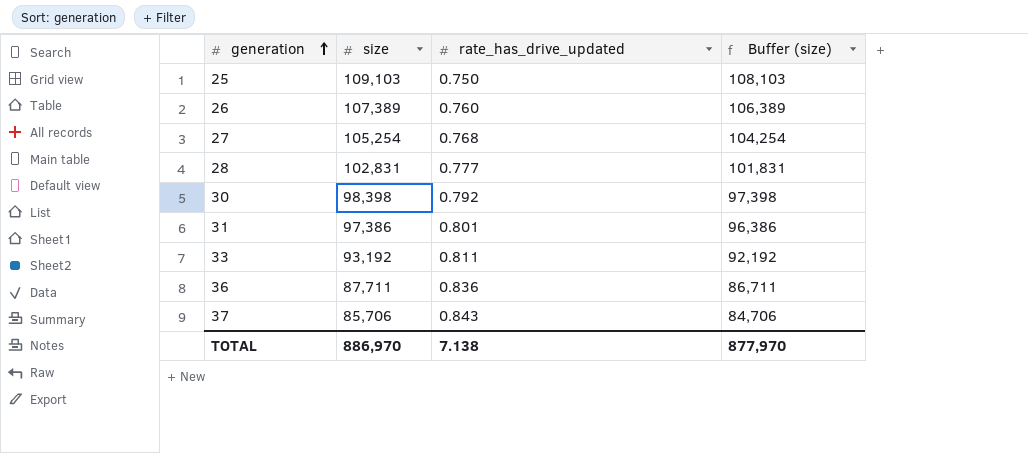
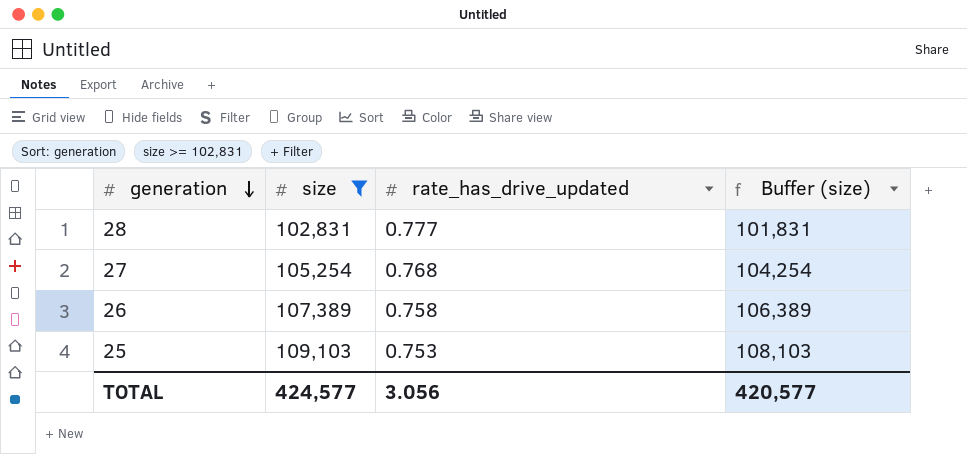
filter: none -> size >= 102,831
row order: generation ascending -> generation descending
26 | rate_has_drive_updated: 0.760 -> 0.758
25 | rate_has_drive_updated: 0.750 -> 0.753
TOTAL | size: 886,970 -> 424,577
TOTAL | rate_has_drive_updated: 7.138 -> 3.056
TOTAL | Buffer (size): 877,970 -> 420,577

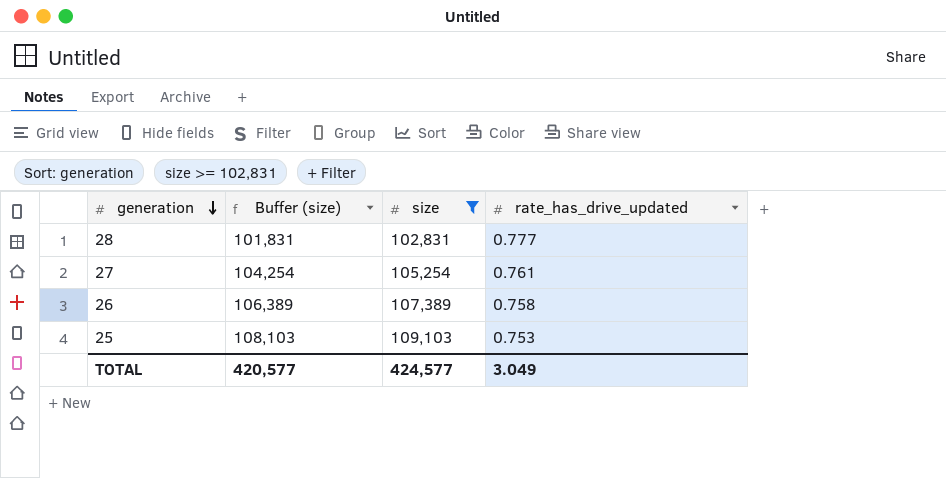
column Buffer (size) | position: 4 -> 2
27 | rate_has_drive_updated: 0.768 -> 0.761
TOTAL | rate_has_drive_updated: 3.056 -> 3.049

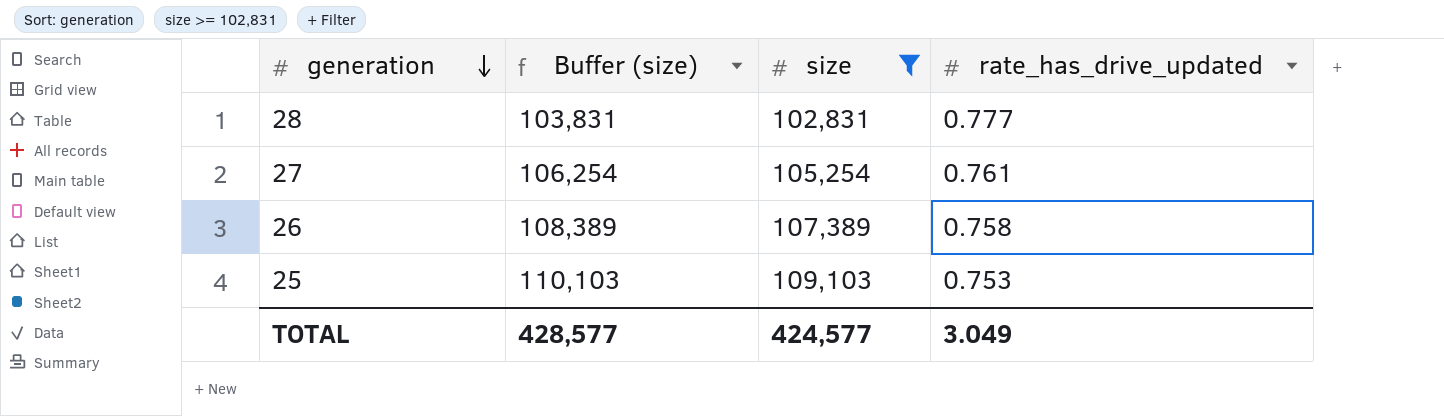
column Buffer (size) | formula: [size] - 1000 -> [size] + 1000
TOTAL | Buffer (size): 420,577 -> 428,577

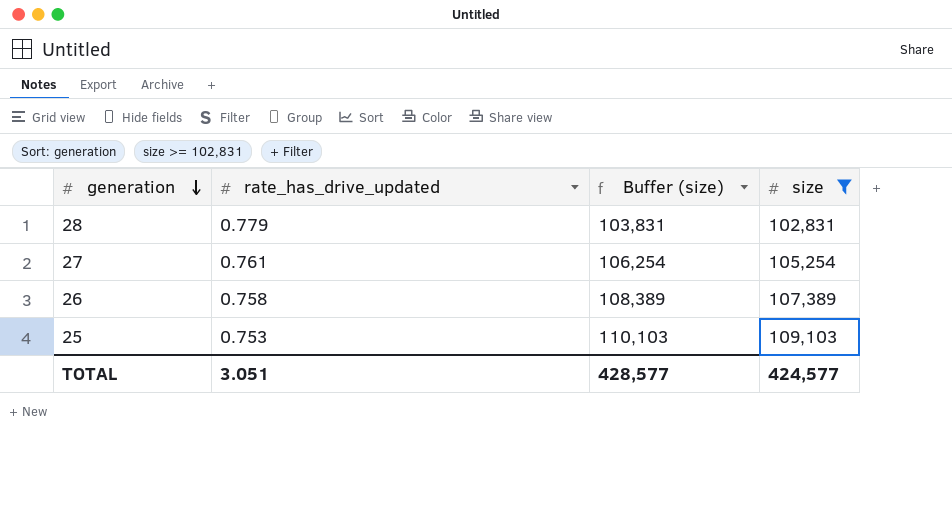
column rate_has_drive_updated | position: 4 -> 2
28 | rate_has_drive_updated: 0.777 -> 0.779
TOTAL | rate_has_drive_updated: 3.049 -> 3.051

